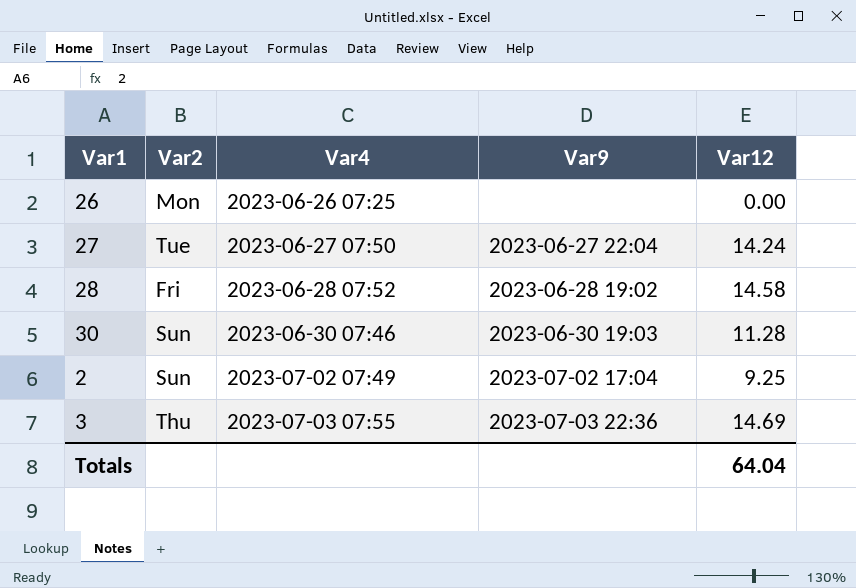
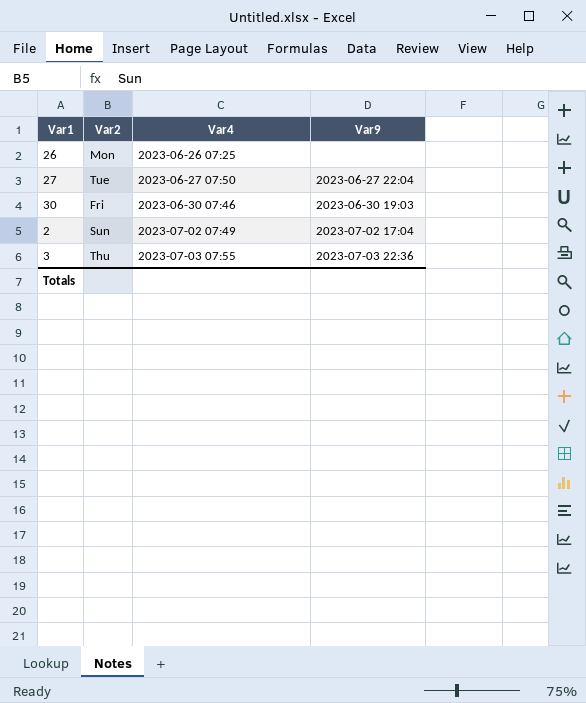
column Var12 | position: 5 -> none
row 28: Fri | 2023-06-28 07:52 | 2023-06-28 19:02 | 14.58 -> none
30 | Var2: Sun -> Fri

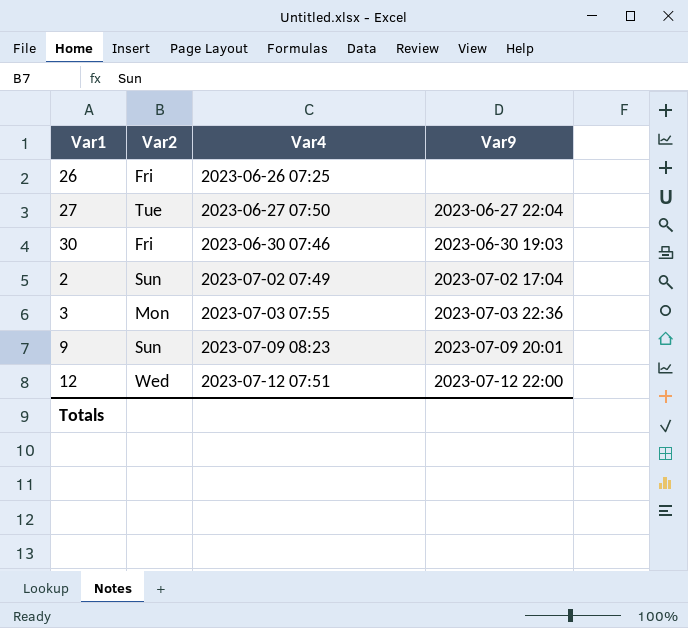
26 | Var2: Mon -> Fri
3 | Var2: Thu -> Mon
row 9: none -> Sun | 2023-07-09 08:23 | 2023-07-09 20:01
row 12: none -> Wed | 2023-07-12 07:51 | 2023-07-12 22:00

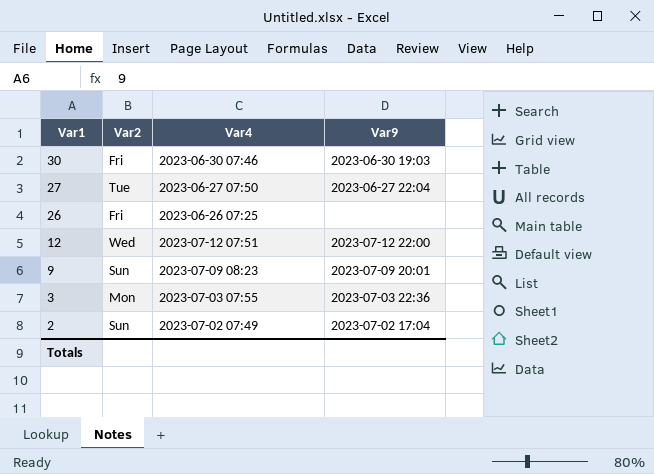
row order: Var4 ascending -> Var1 descending

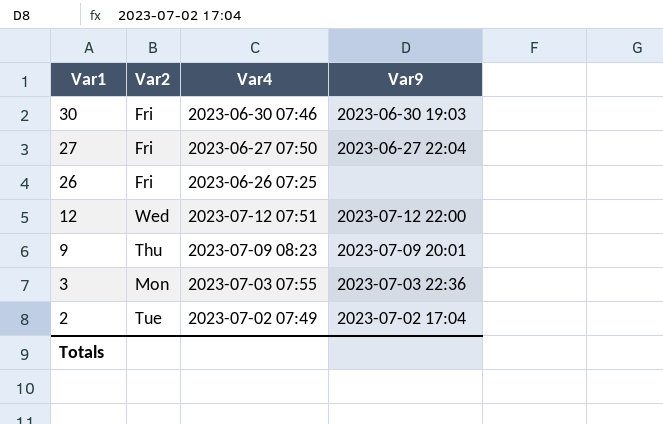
27 | Var2: Tue -> Fri
9 | Var2: Sun -> Thu
2 | Var2: Sun -> Tue

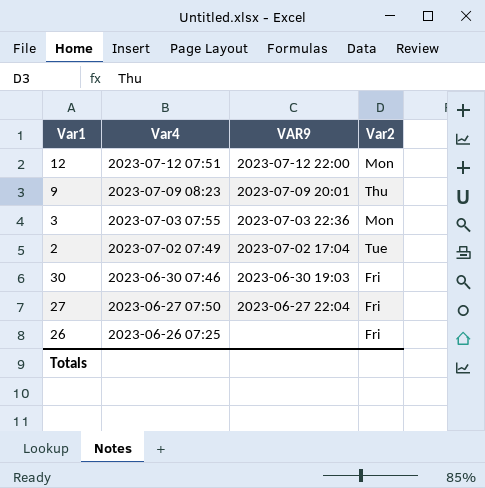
row order: Var1 descending -> Var4 descending
column name: Var9 -> VAR9
column Var2 | position: 2 -> 4
12 | Var2: Wed -> Mon

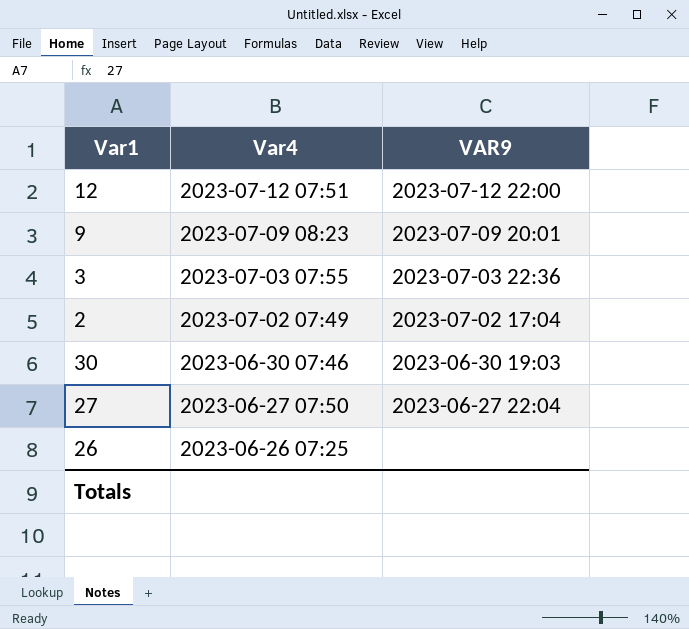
column Var2 | position: 4 -> none

